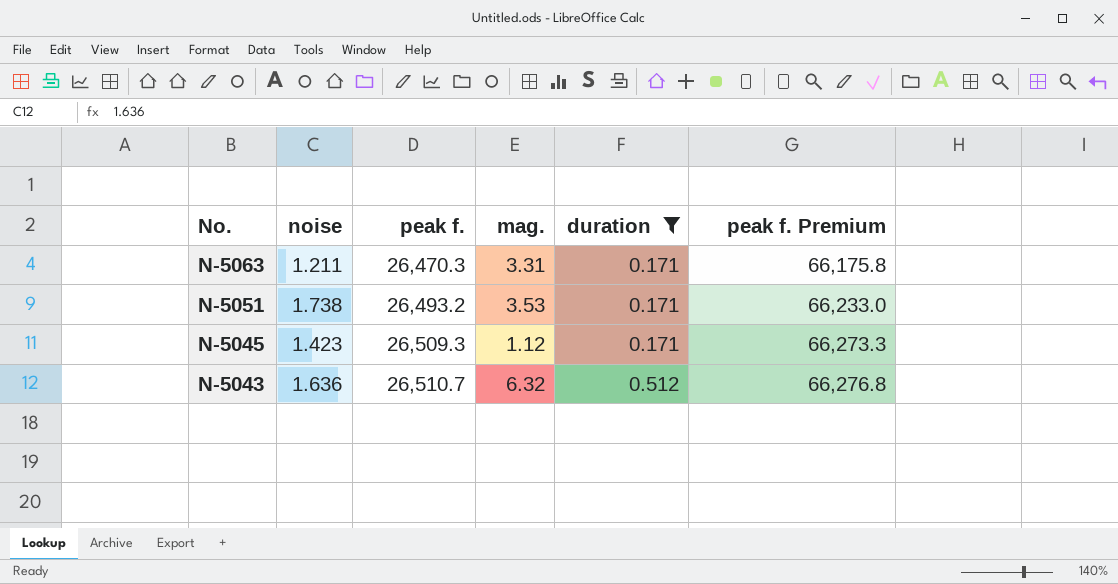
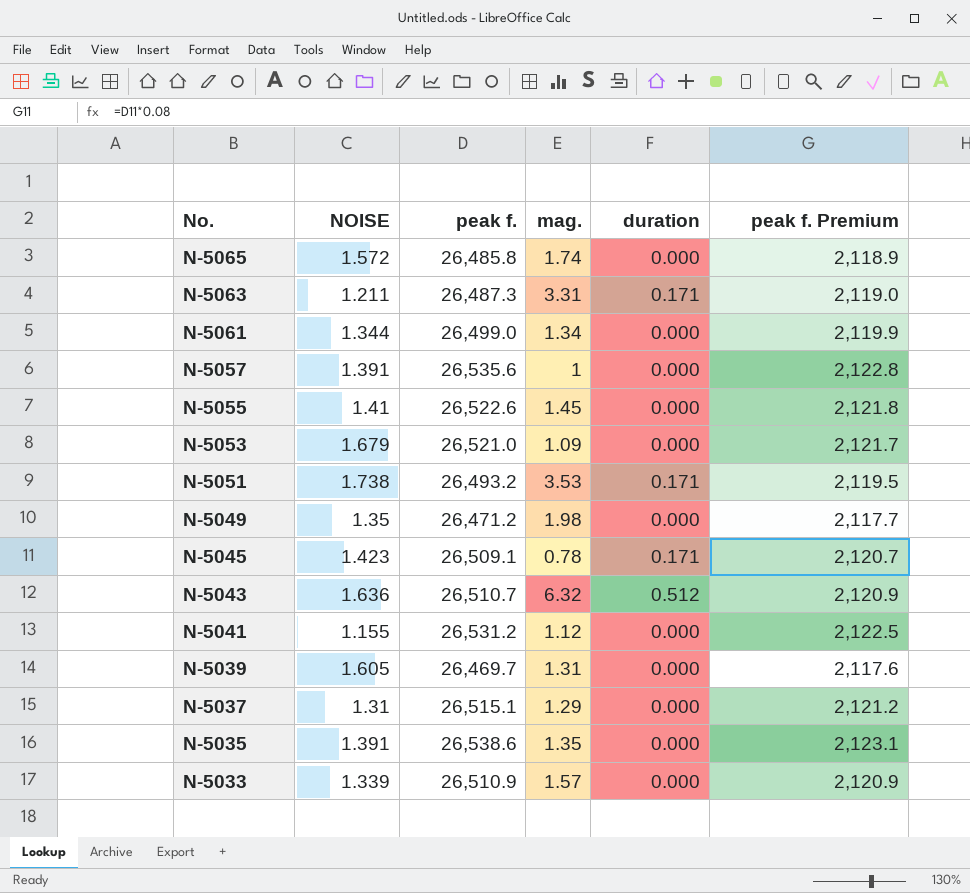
filter: duration != 0.000 -> none
column name: noise -> NOISE
column peak f. Premium | formula: [peak f.] * 2.5 -> [peak f.] * 0.08
N-5063 | peak f.: 26,470.3 -> 26,487.3
N-5045 | peak f.: 26,509.3 -> 26,509.1
N-5045 | mag.: 1.12 -> 0.78

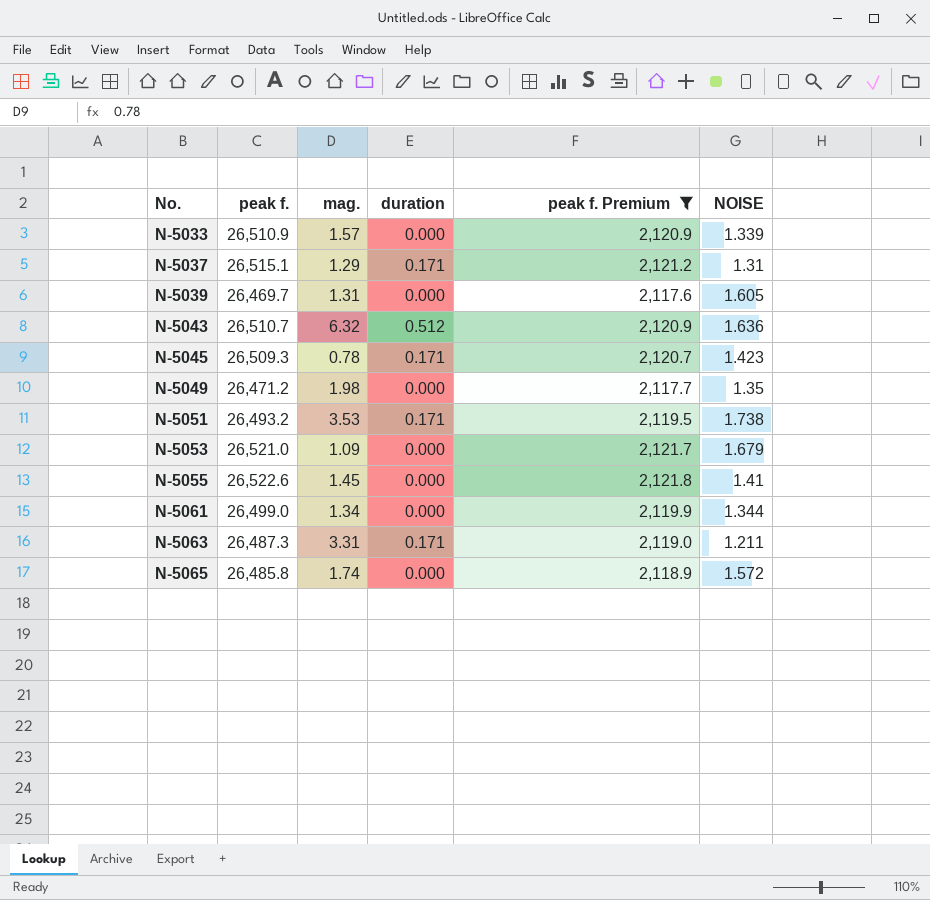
filter: none -> peak f. Premium <= 2,121.8
row order: No. descending -> No. ascending
column NOISE | position: 2 -> 6
N-5037 | duration: 0.000 -> 0.171
N-5045 | peak f.: 26,509.1 -> 26,509.3

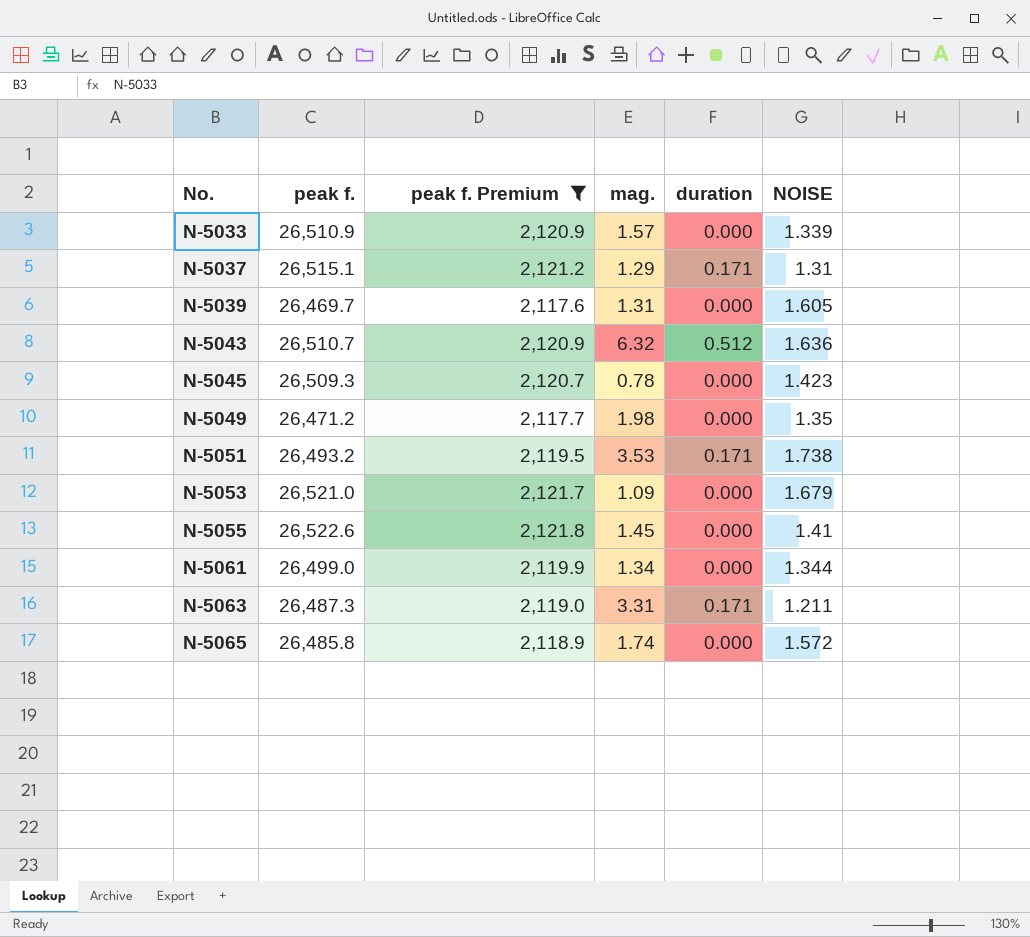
column peak f. Premium | position: 5 -> 3
N-5045 | duration: 0.171 -> 0.000

